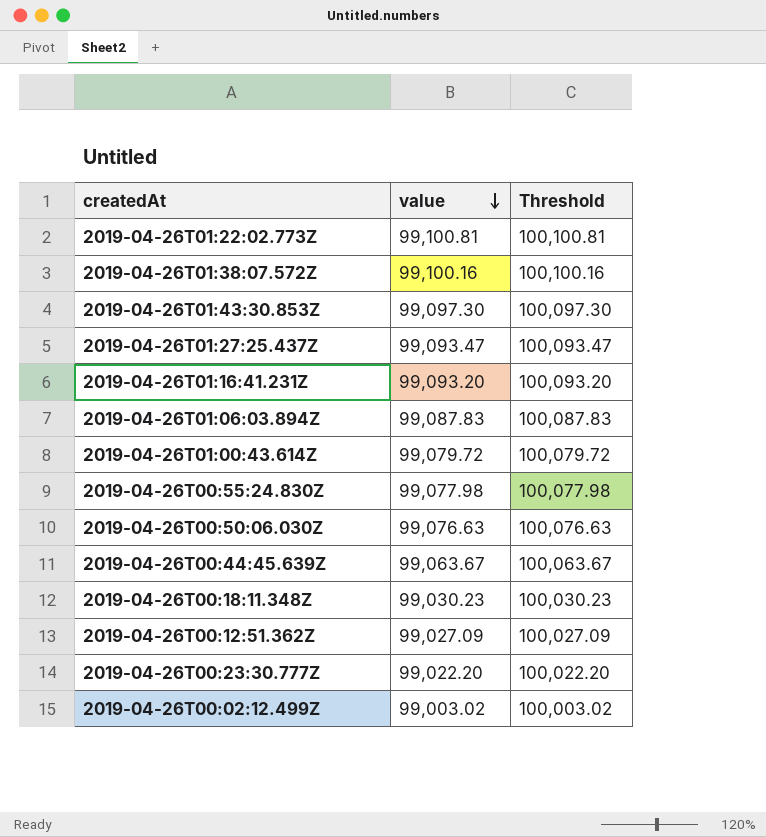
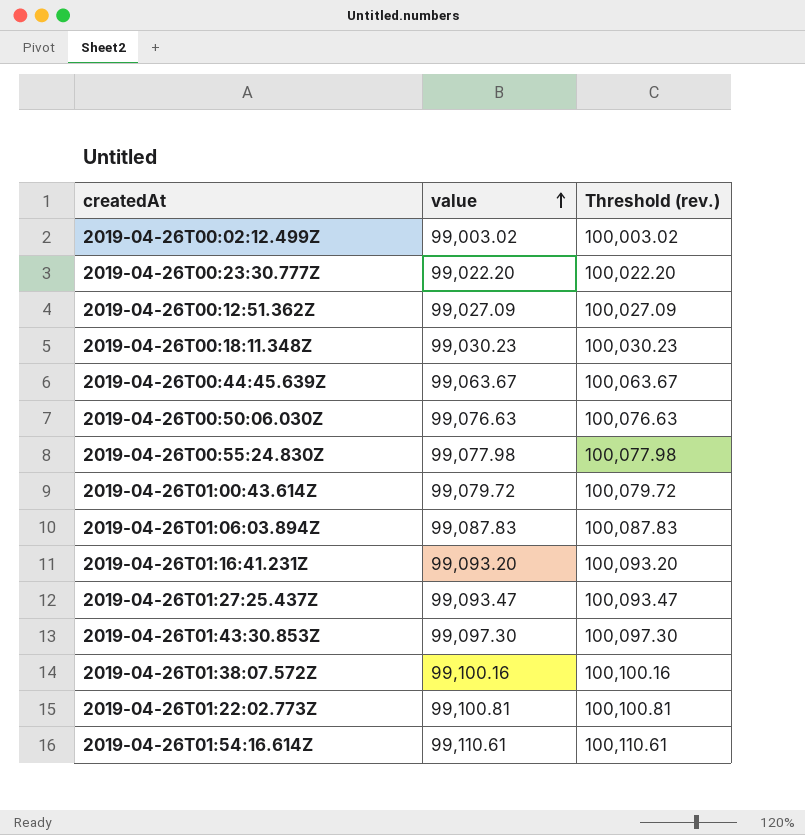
row order: value descending -> value ascending
column name: Threshold -> Threshold (rev.)
row 2019-04-26T01:54:16.614Z: none -> 99,110.61 | 100,110.61

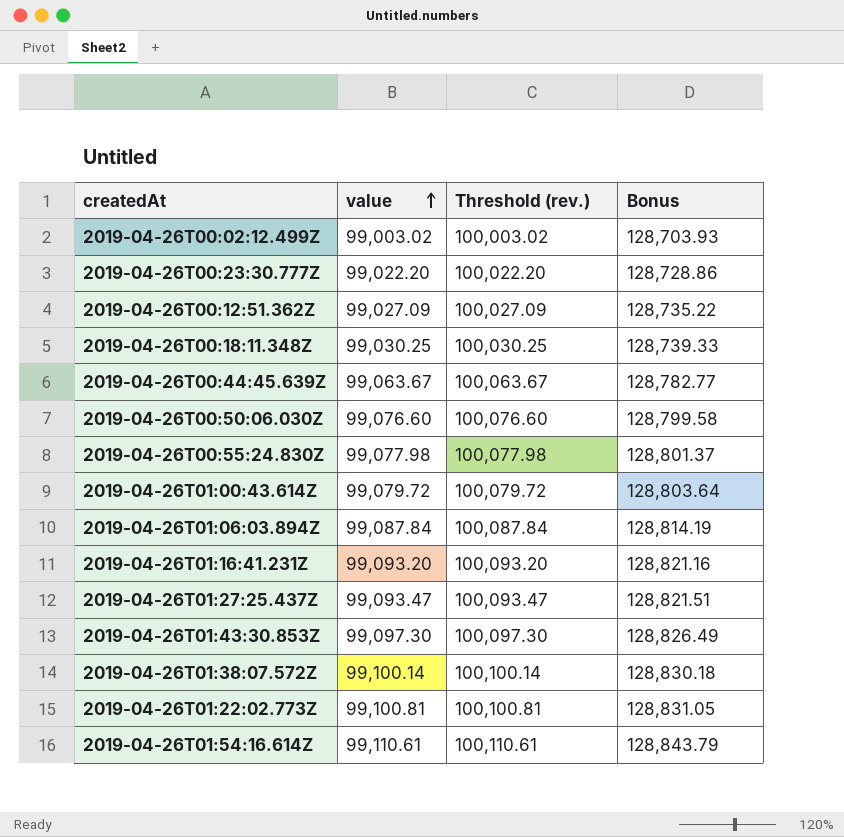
column Bonus | formula: none -> [value] * 1.3
2019-04-26T00:18:11.348Z | value: 99,030.23 -> 99,030.25
2019-04-26T00:18:11.348Z | Threshold (rev.): 100,030.23 -> 100,030.25
2019-04-26T00:50:06.030Z | value: 99,076.63 -> 99,076.60
2019-04-26T00:50:06.030Z | Threshold (rev.): 100,076.63 -> 100,076.60
2019-04-26T01:06:03.894Z | value: 99,087.83 -> 99,087.84
2019-04-26T01:06:03.894Z | Threshold (rev.): 100,087.83 -> 100,087.84
2019-04-26T01:38:07.572Z | value: 99,100.16 -> 99,100.14
2019-04-26T01:38:07.572Z | Threshold (rev.): 100,100.16 -> 100,100.14

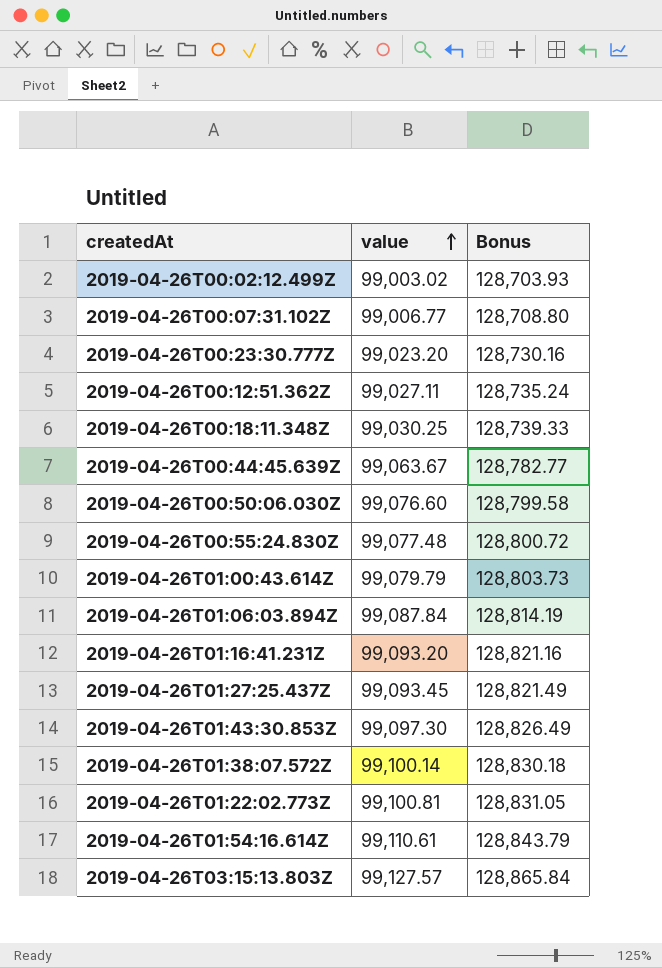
column Threshold (rev.) | formula: [value] + 1000 -> none
row 2019-04-26T00:07:31.102Z: none -> 99,006.77 | 128,708.80
2019-04-26T00:23:30.777Z | value: 99,022.20 -> 99,023.20
2019-04-26T00:23:30.777Z | Bonus: 128,728.86 -> 128,730.16
2019-04-26T00:12:51.362Z | value: 99,027.09 -> 99,027.11
2019-04-26T00:12:51.362Z | Bonus: 128,735.22 -> 128,735.24
2019-04-26T00:55:24.830Z | value: 99,077.98 -> 99,077.48
2019-04-26T00:55:24.830Z | Bonus: 128,801.37 -> 128,800.72
2019-04-26T01:00:43.614Z | value: 99,079.72 -> 99,079.79
2019-04-26T01:00:43.614Z | Bonus: 128,803.64 -> 128,803.73
2019-04-26T01:27:25.437Z | value: 99,093.47 -> 99,093.45
2019-04-26T01:27:25.437Z | Bonus: 128,821.51 -> 128,821.49
row 2019-04-26T03:15:13.803Z: none -> 99,127.57 | 128,865.84

